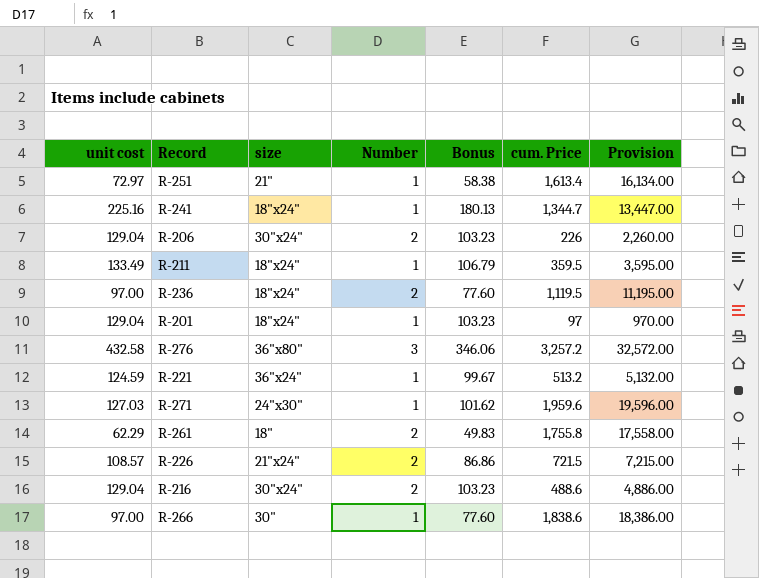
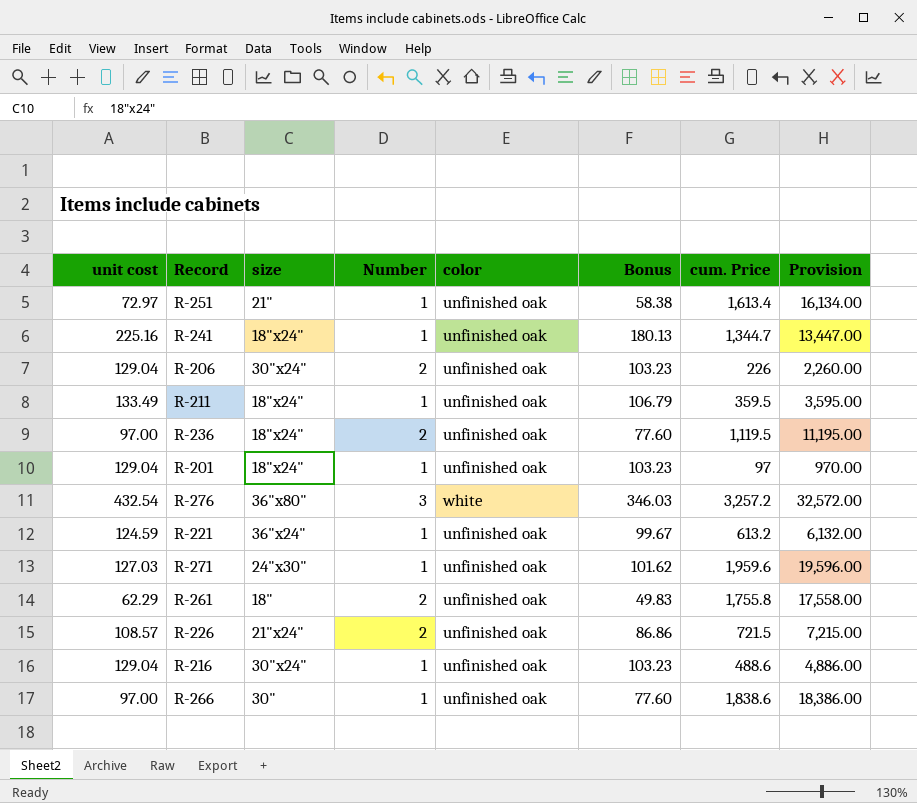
column color | position: none -> 5
R-276 | unit cost: 432.58 -> 432.54
R-276 | Bonus: 346.06 -> 346.03
R-221 | cum. Price: 513.2 -> 613.2
R-221 | Provision: 5,132.00 -> 6,132.00
R-216 | Number: 2 -> 1

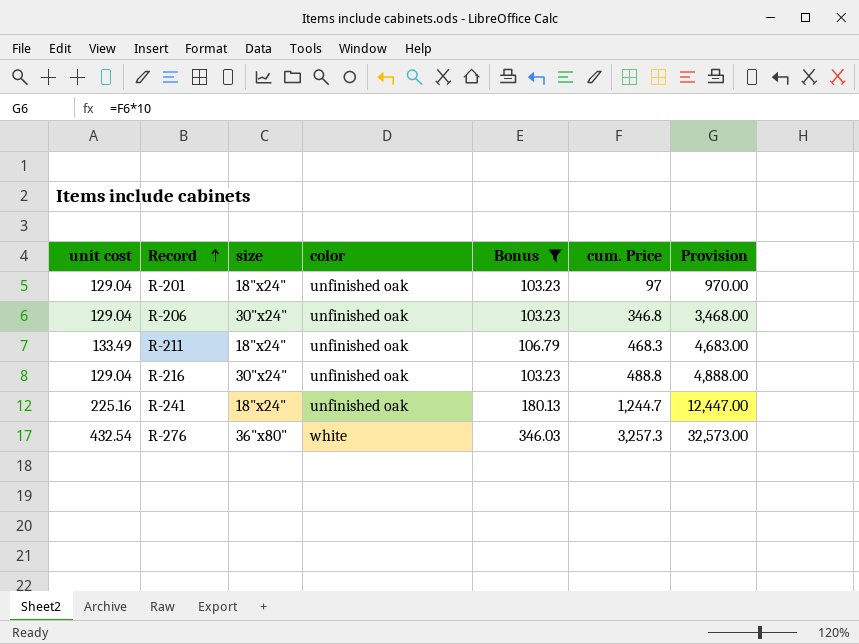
filter: none -> Bonus >= 103.23
row order: none -> Record ascending
column Number | position: 4 -> none
R-206 | cum. Price: 226 -> 346.8
R-206 | Provision: 2,260.00 -> 3,468.00
R-211 | cum. Price: 359.5 -> 468.3
R-211 | Provision: 3,595.00 -> 4,683.00
R-216 | cum. Price: 488.6 -> 488.8
R-216 | Provision: 4,886.00 -> 4,888.00
R-241 | cum. Price: 1,344.7 -> 1,244.7
R-241 | Provision: 13,447.00 -> 12,447.00
R-276 | cum. Price: 3,257.2 -> 3,257.3
R-276 | Provision: 32,572.00 -> 32,573.00

